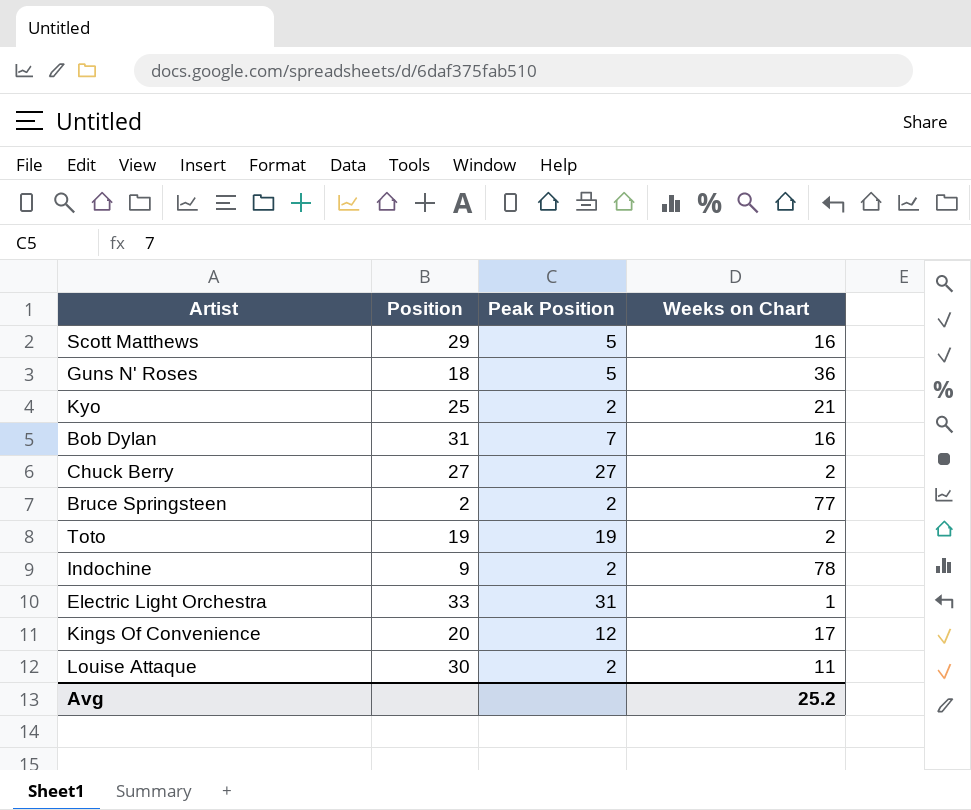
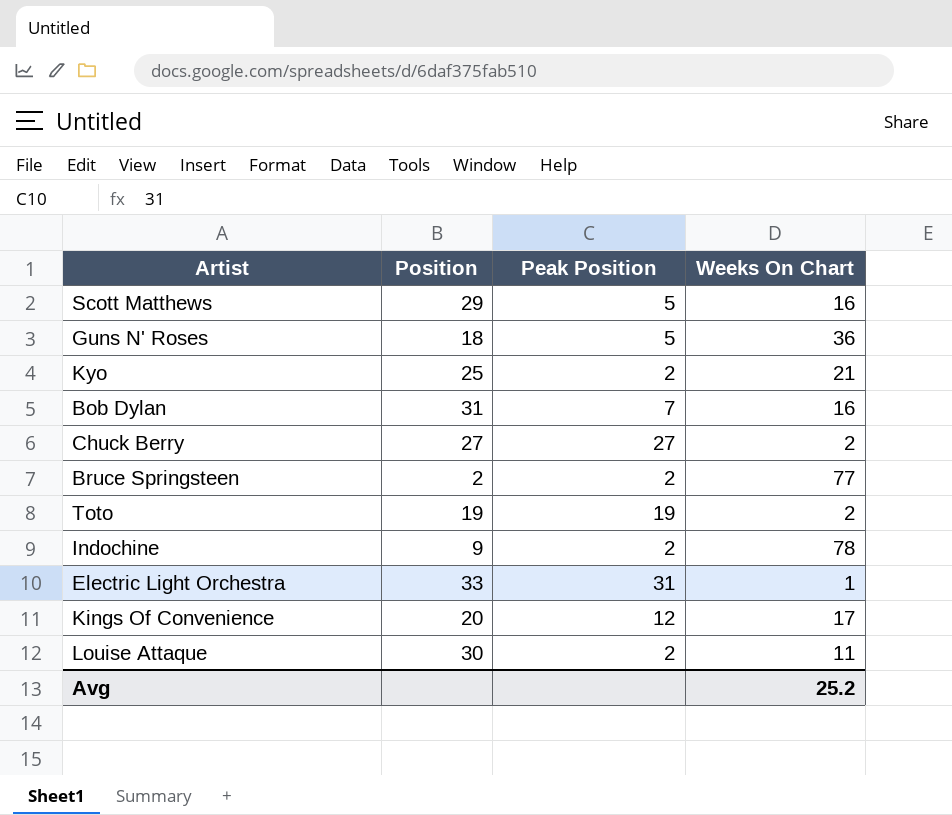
column name: Weeks on Chart -> Weeks On Chart

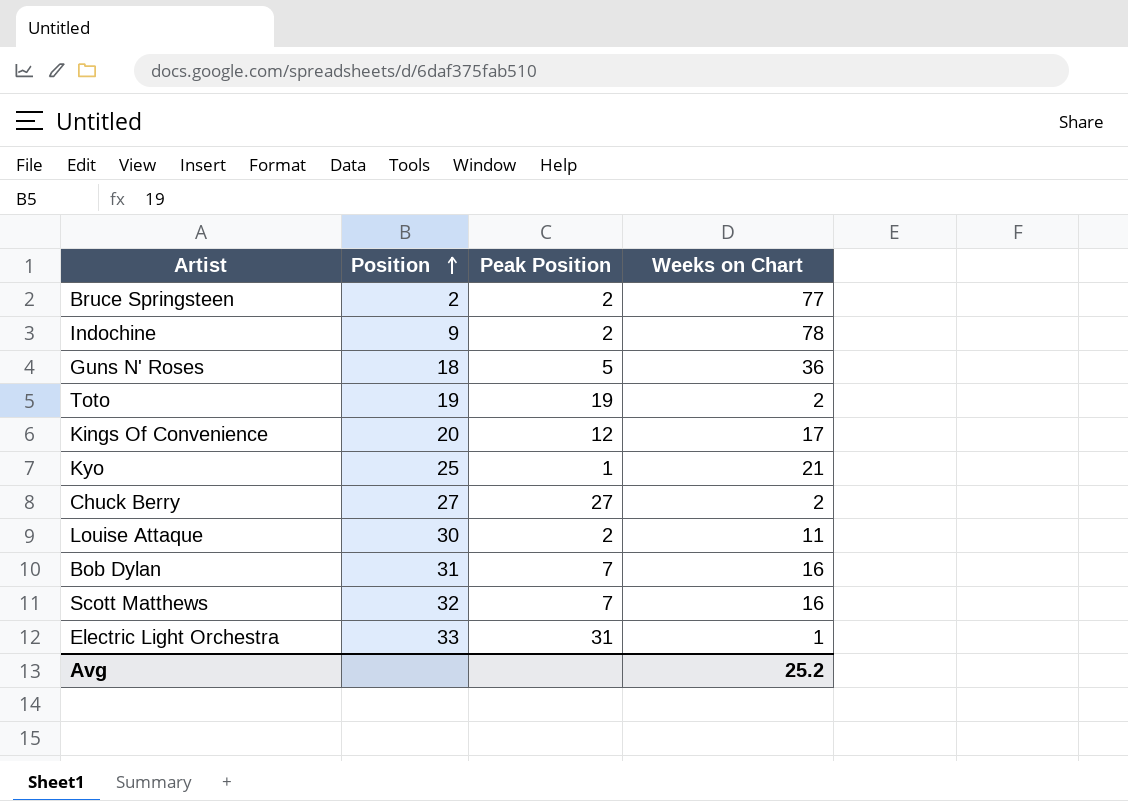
row order: none -> Position ascending
column name: Weeks On Chart -> Weeks on Chart
Kyo | Peak Position: 2 -> 1
Scott Matthews | Position: 29 -> 32
Scott Matthews | Peak Position: 5 -> 7

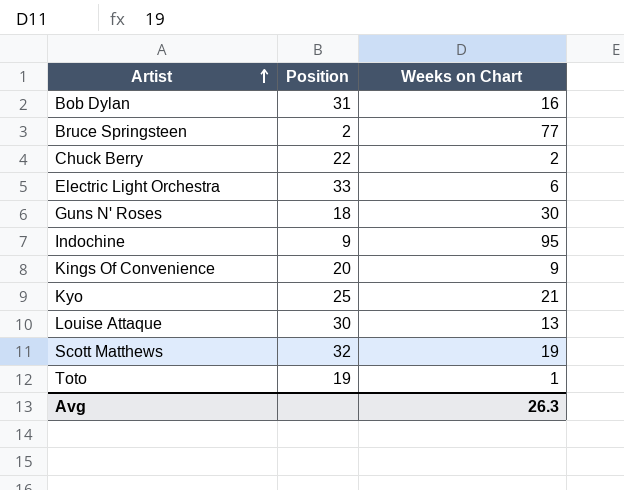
row order: Position ascending -> Artist ascending
column Peak Position | position: 3 -> none
Chuck Berry | Position: 27 -> 22
Electric Light Orchestra | Weeks on Chart: 1 -> 6
Guns N' Roses | Weeks on Chart: 36 -> 30
Indochine | Weeks on Chart: 78 -> 95
Kings Of Convenience | Weeks on Chart: 17 -> 9
Louise Attaque | Weeks on Chart: 11 -> 13
Scott Matthews | Weeks on Chart: 16 -> 19
Toto | Weeks on Chart: 2 -> 1
Avg | Weeks on Chart: 25.2 -> 26.3

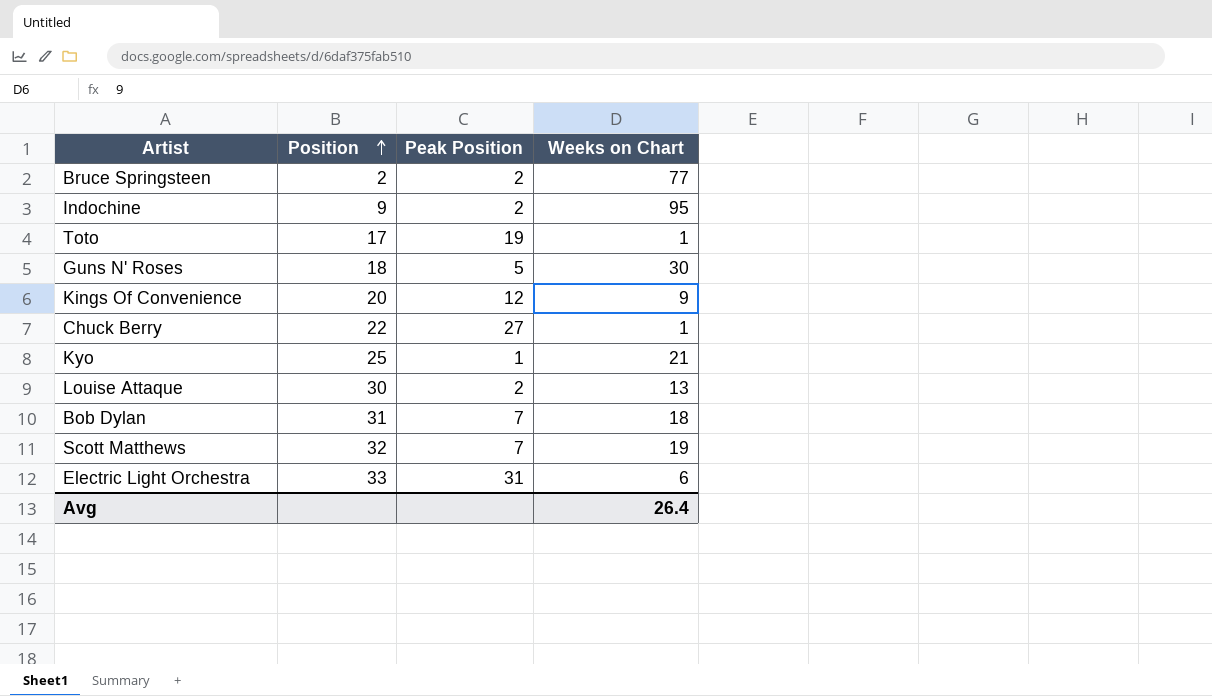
row order: Artist ascending -> Position ascending
column Peak Position | position: none -> 3
Toto | Position: 19 -> 17
Chuck Berry | Weeks on Chart: 2 -> 1
Bob Dylan | Weeks on Chart: 16 -> 18
Avg | Weeks on Chart: 26.3 -> 26.4

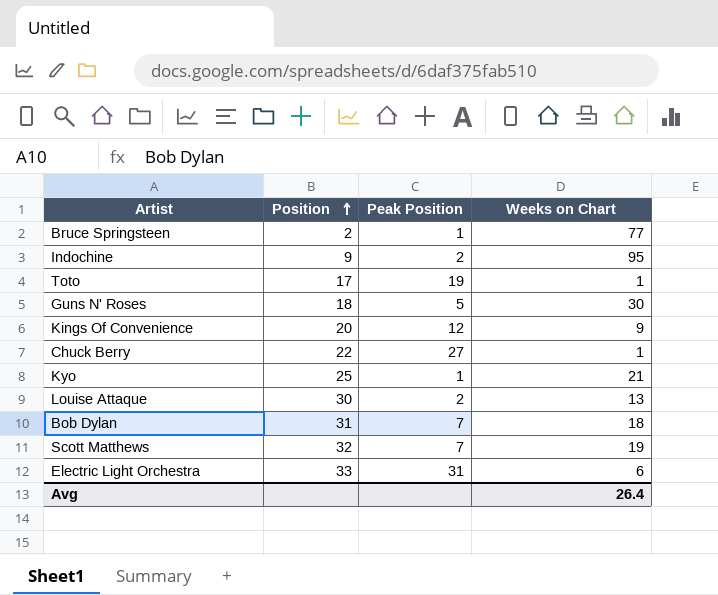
Bruce Springsteen | Peak Position: 2 -> 1

